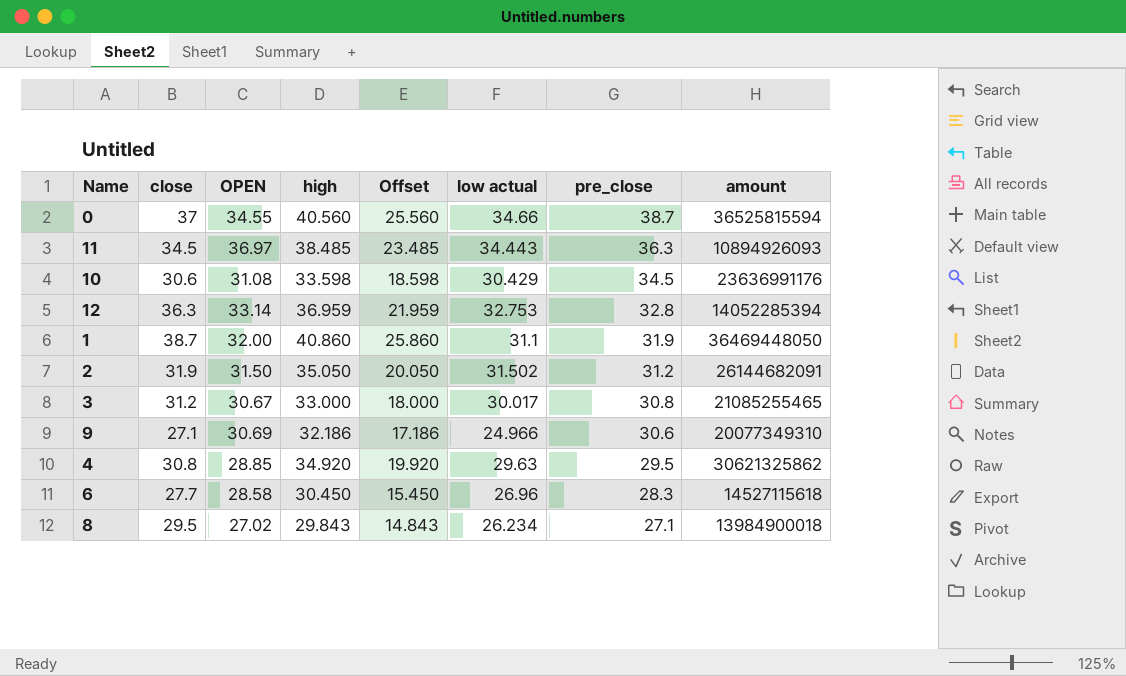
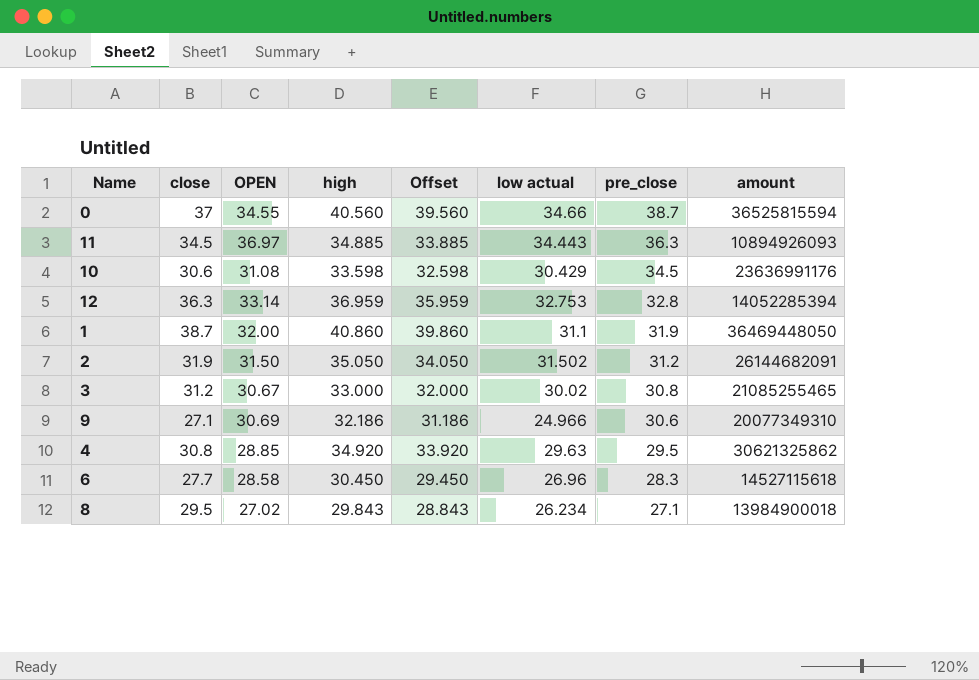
column Offset | formula: [high] - 15 -> [high] - 1
11 | high: 38.485 -> 34.885
3 | low actual: 30.017 -> 30.02

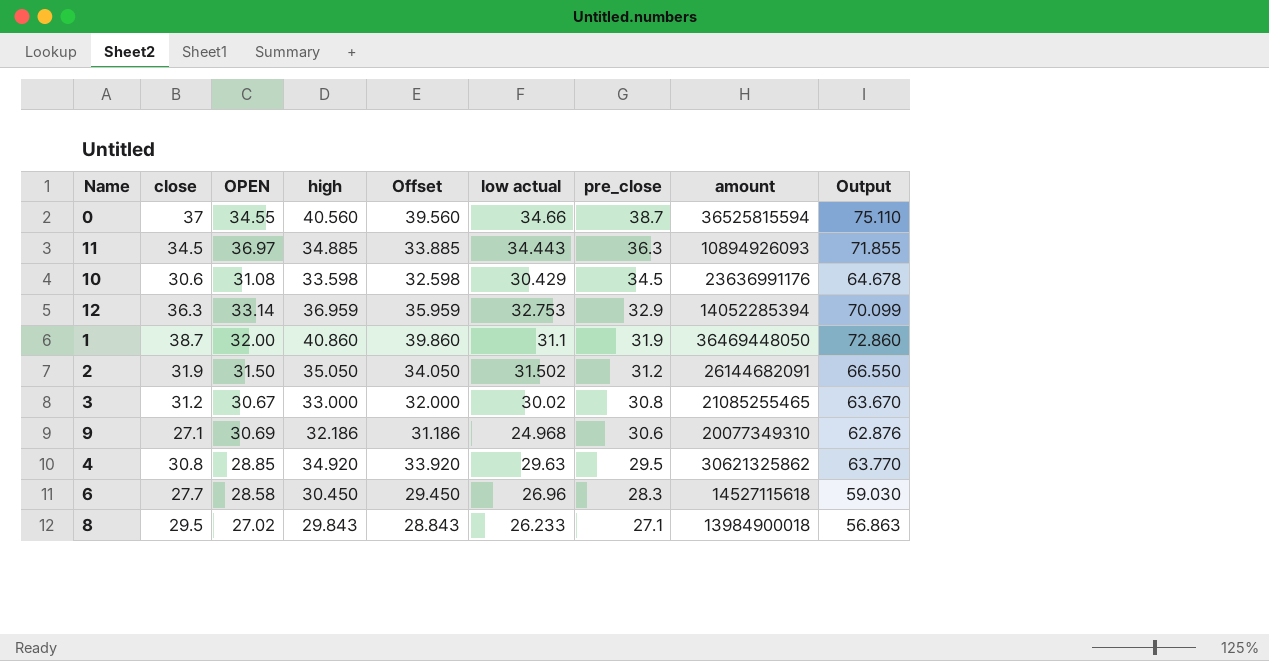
column Output | formula: none -> [OPEN] + [high]
12 | pre_close: 32.8 -> 32.9
9 | low actual: 24.966 -> 24.968
8 | low actual: 26.234 -> 26.233

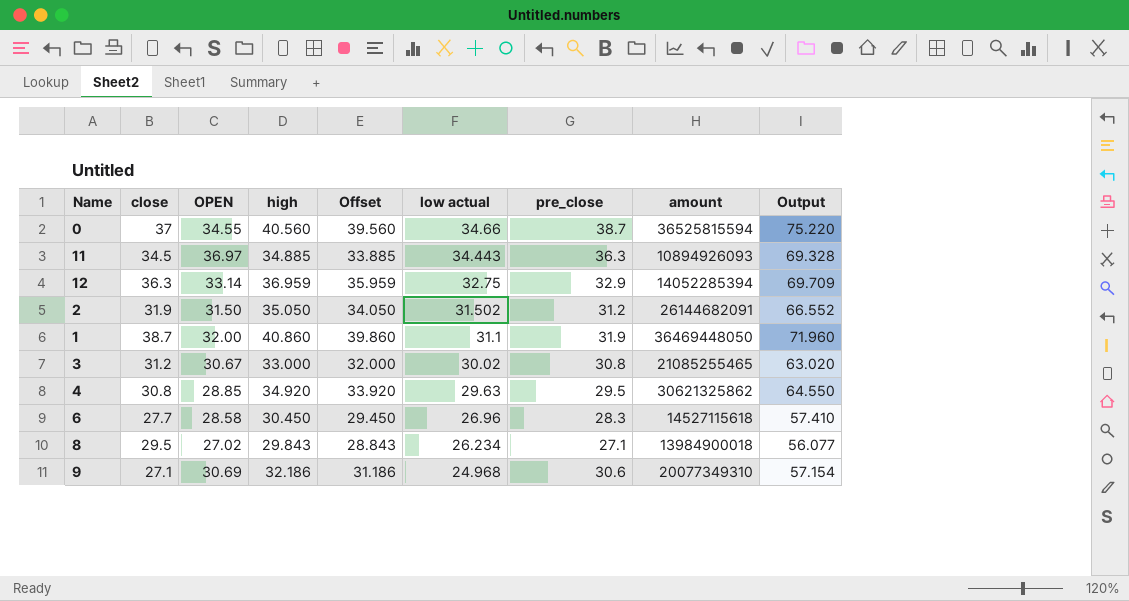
row order: pre_close descending -> low actual descending
column Output | formula: [OPEN] + [high] -> [high] + [low actual]
row 10: 30.6 | 31.08 | 33.598 | 32.598 | 30.429 | 34.5 | 23636991176 | 64.678 -> none
12 | low actual: 32.753 -> 32.75
8 | low actual: 26.233 -> 26.234

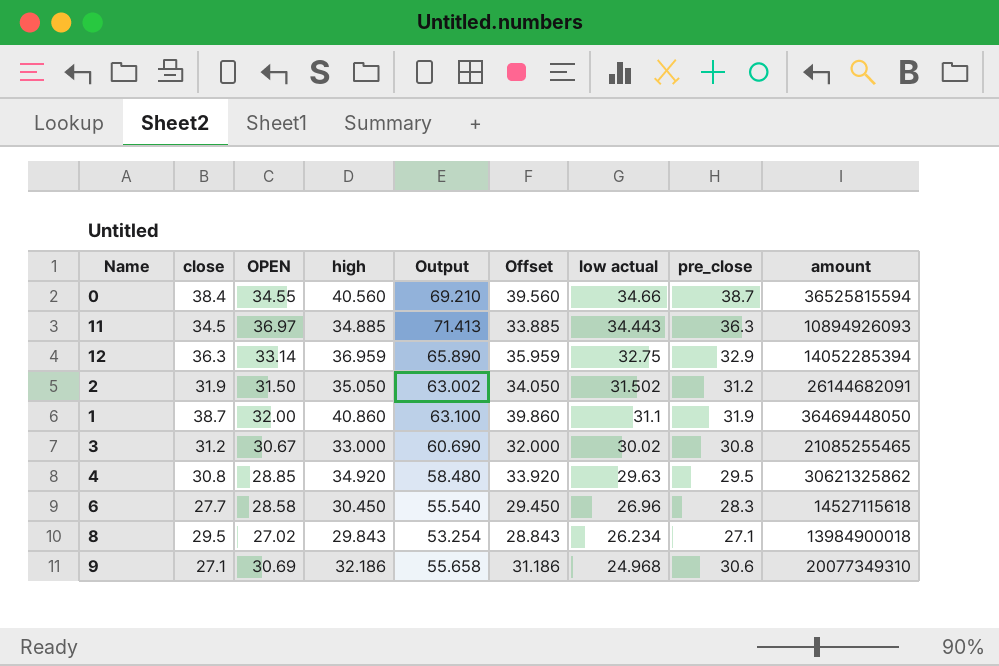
column Output | formula: [high] + [low actual] -> [OPEN] + [low actual]
column Output | position: 9 -> 5
0 | close: 37 -> 38.4

